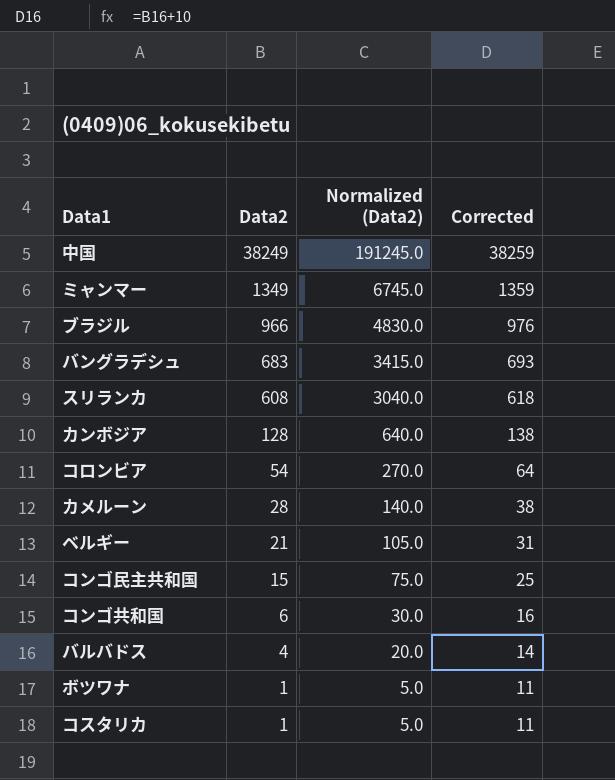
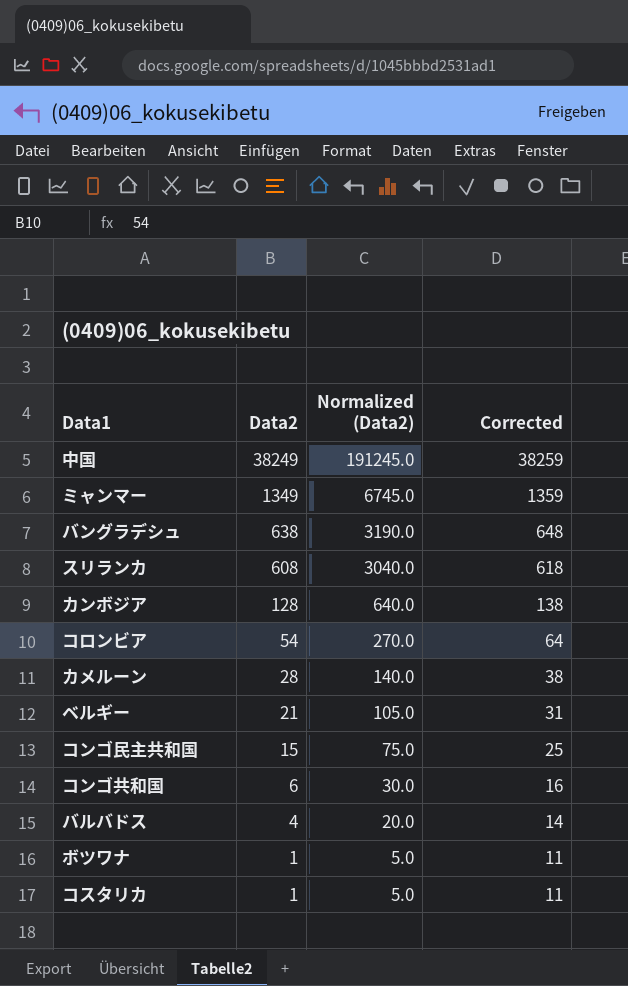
row ブラジル: 966 | 4830.0 | 976 -> none
バングラデシュ | Data2: 683 -> 638
バングラデシュ | Normalized (Data2): 3415.0 -> 3190.0
バングラデシュ | Corrected: 693 -> 648

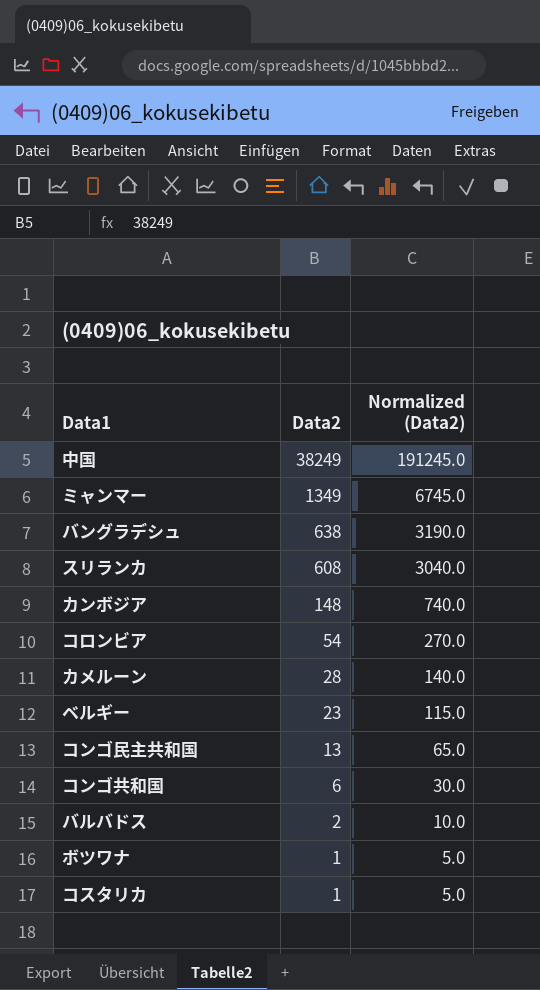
column Corrected | formula: [Data2] + 10 -> none
カンボジア | Data2: 128 -> 148
カンボジア | Normalized (Data2): 640.0 -> 740.0
ベルギー | Data2: 21 -> 23
ベルギー | Normalized (Data2): 105.0 -> 115.0
コンゴ民主共和国 | Data2: 15 -> 13
コンゴ民主共和国 | Normalized (Data2): 75.0 -> 65.0
バルバドス | Data2: 4 -> 2
バルバドス | Normalized (Data2): 20.0 -> 10.0

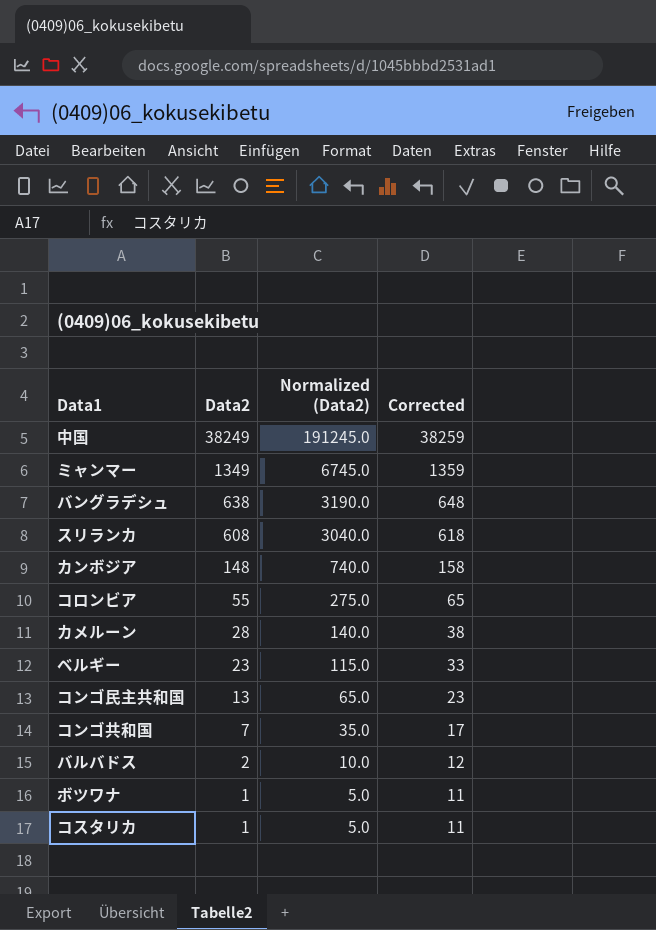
column Corrected | formula: none -> [Data2] + 10
コロンビア | Data2: 54 -> 55
コロンビア | Normalized (Data2): 270.0 -> 275.0
コンゴ共和国 | Data2: 6 -> 7
コンゴ共和国 | Normalized (Data2): 30.0 -> 35.0

